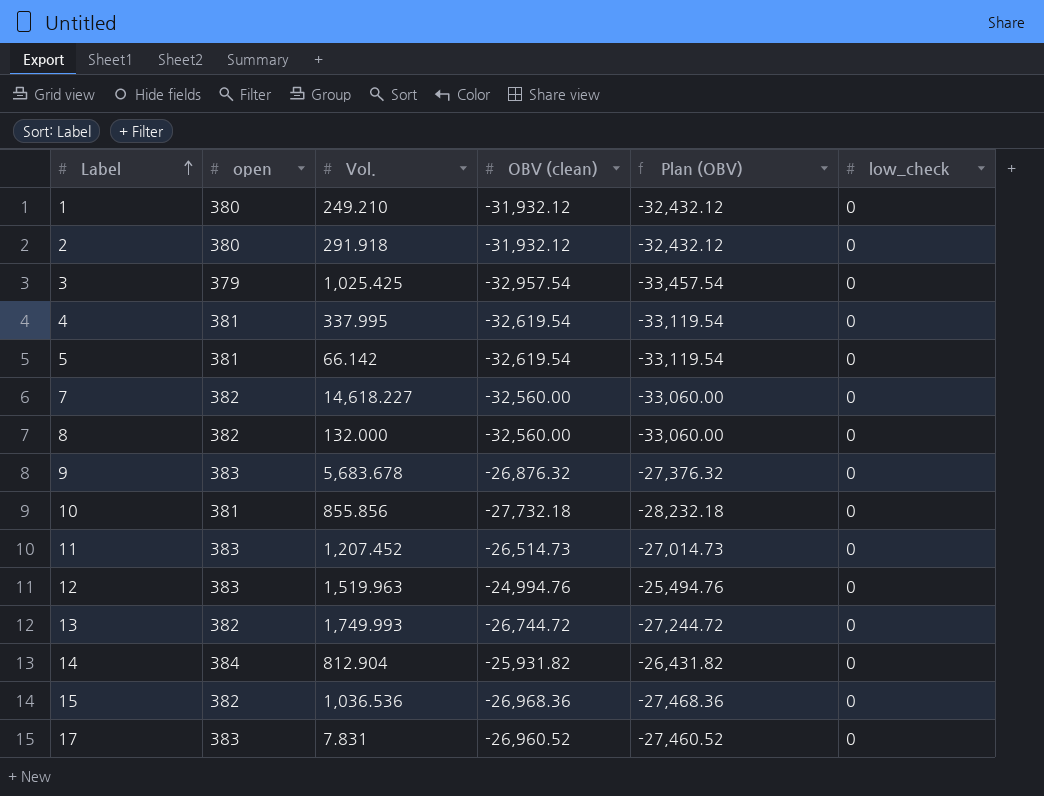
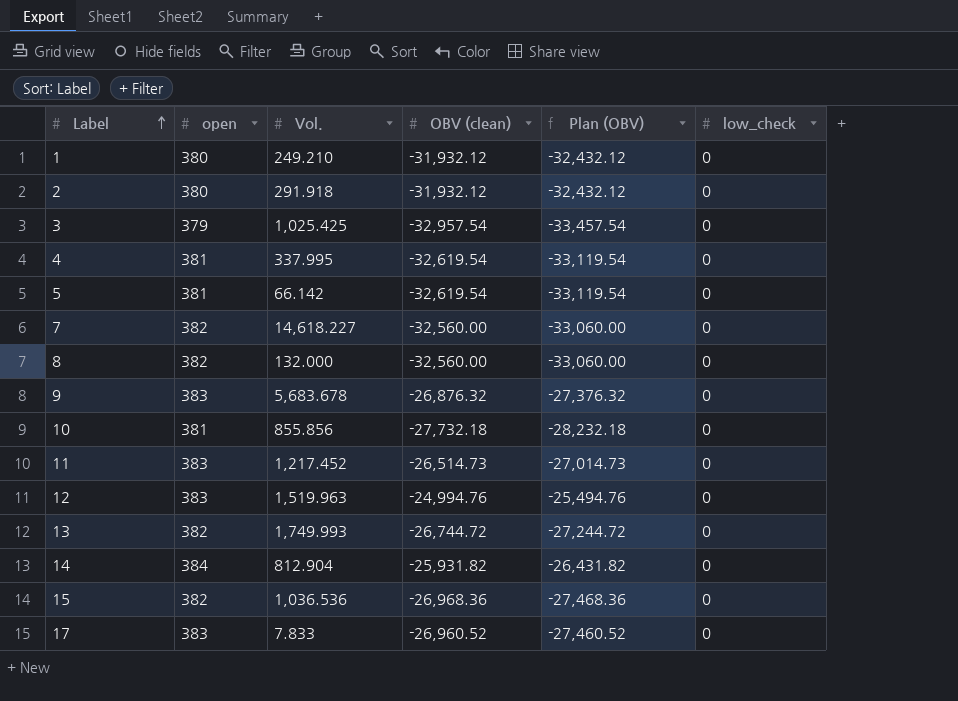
11 | Vol.: 1,207.452 -> 1,217.452
17 | Vol.: 7.831 -> 7.833

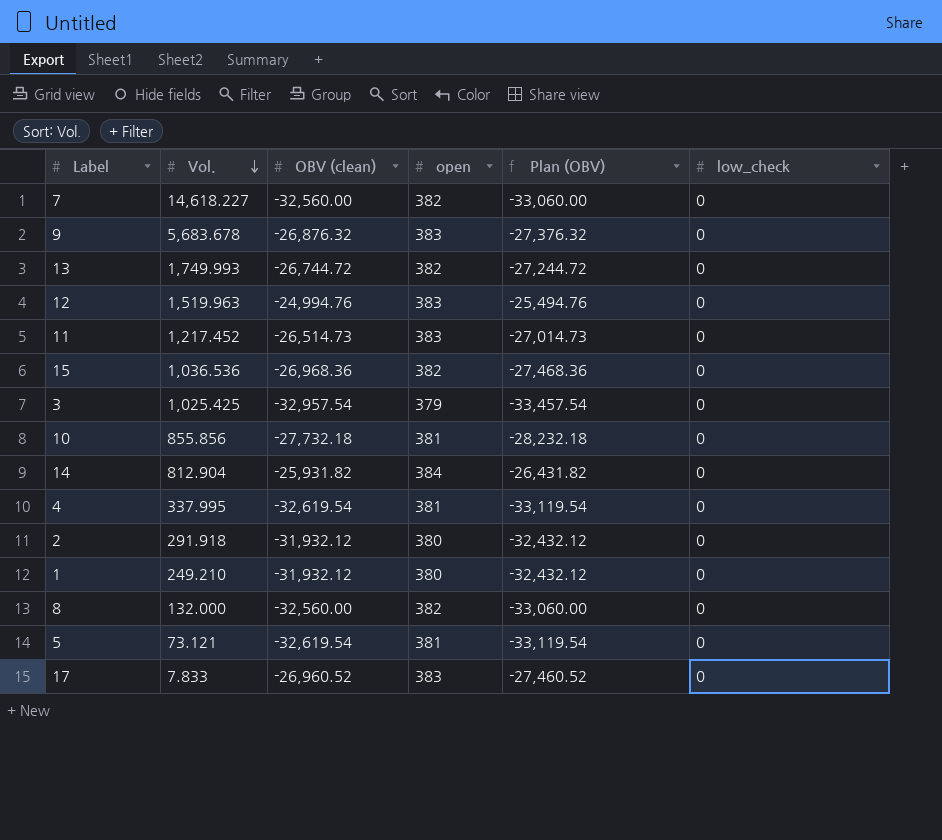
row order: Label ascending -> Vol. descending
column open | position: 2 -> 4
5 | Vol.: 66.142 -> 73.121

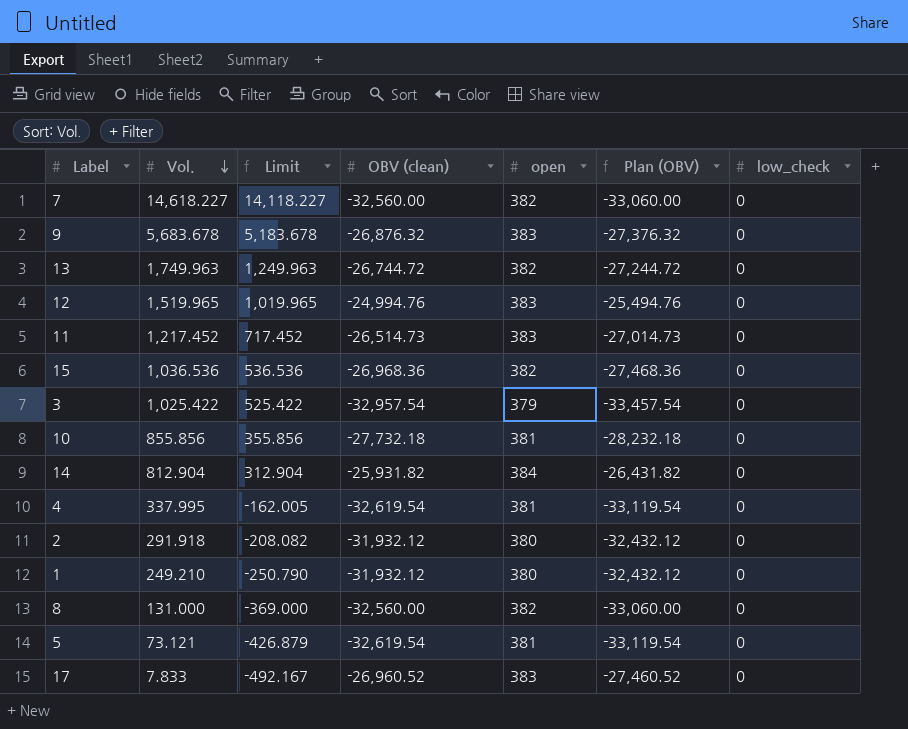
column Limit | formula: none -> [Vol.] - 500
13 | Vol.: 1,749.993 -> 1,749.963
12 | Vol.: 1,519.963 -> 1,519.965
3 | Vol.: 1,025.425 -> 1,025.422
8 | Vol.: 132.000 -> 131.000

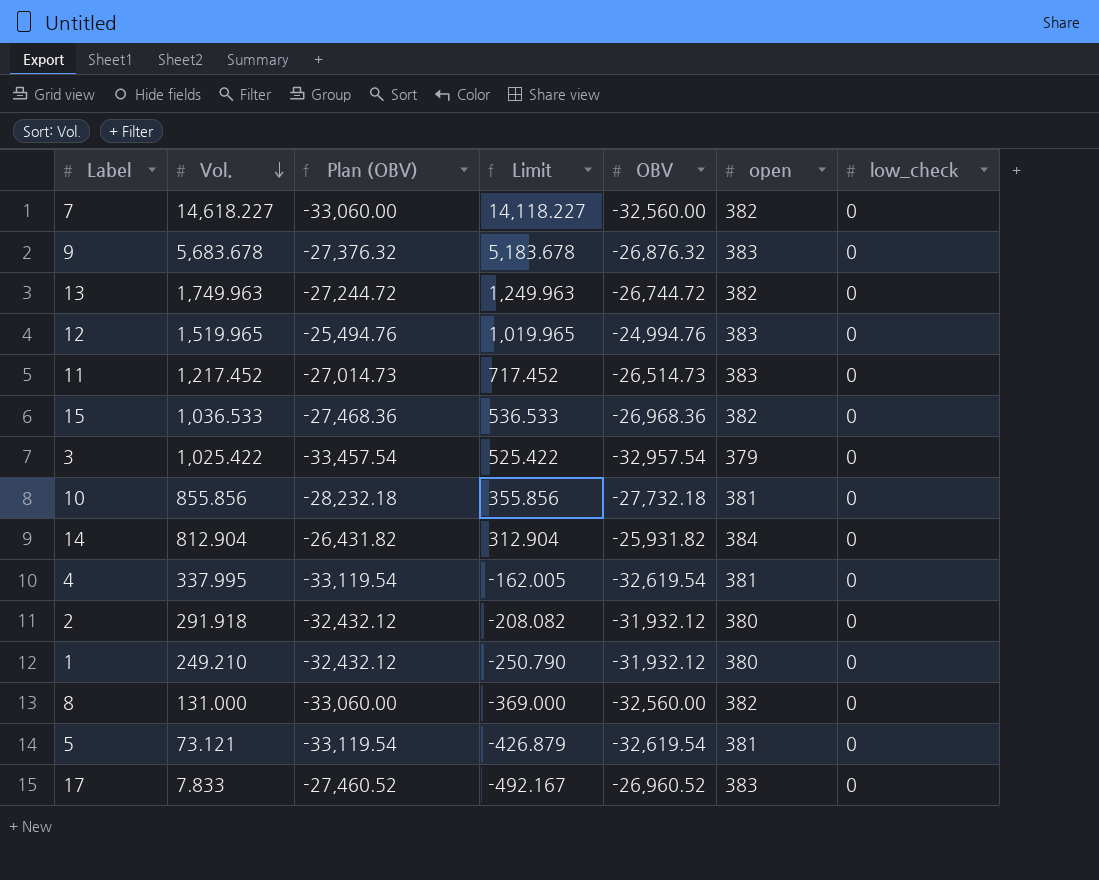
column Plan (OBV) | position: 6 -> 3
column name: OBV (clean) -> OBV
15 | Vol.: 1,036.536 -> 1,036.533
15 | Limit: 536.536 -> 536.533

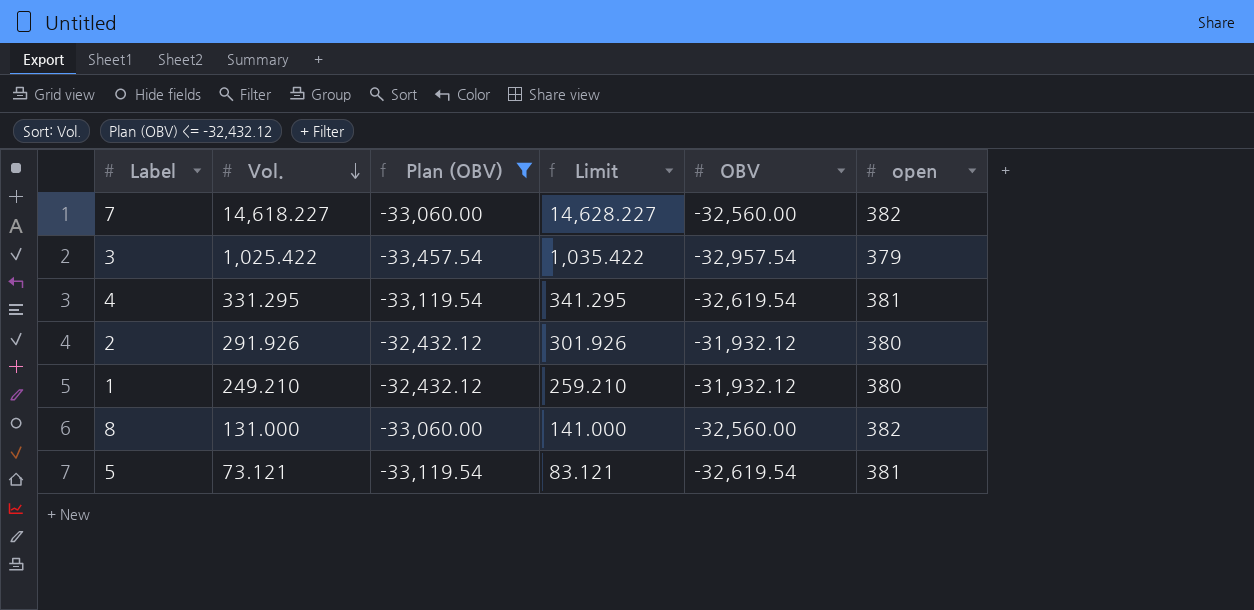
filter: none -> Plan (OBV) <= -32,432.12
column low_check | position: 7 -> none
column Limit | formula: [Vol.] - 500 -> [Vol.] + 10
4 | Vol.: 337.995 -> 331.295
2 | Vol.: 291.918 -> 291.926

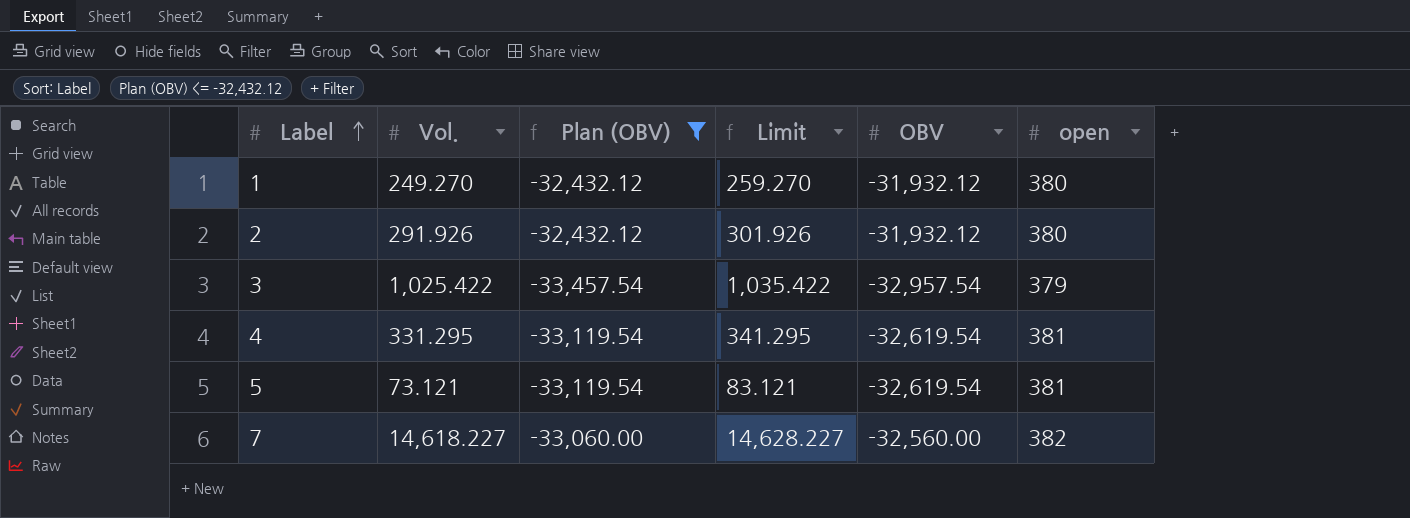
row order: Vol. descending -> Label ascending
row 8: 131.000 | -33,060.00 | 141.000 | -32,560.00 | 382 -> none
1 | Vol.: 249.210 -> 249.270
1 | Limit: 259.210 -> 259.270

